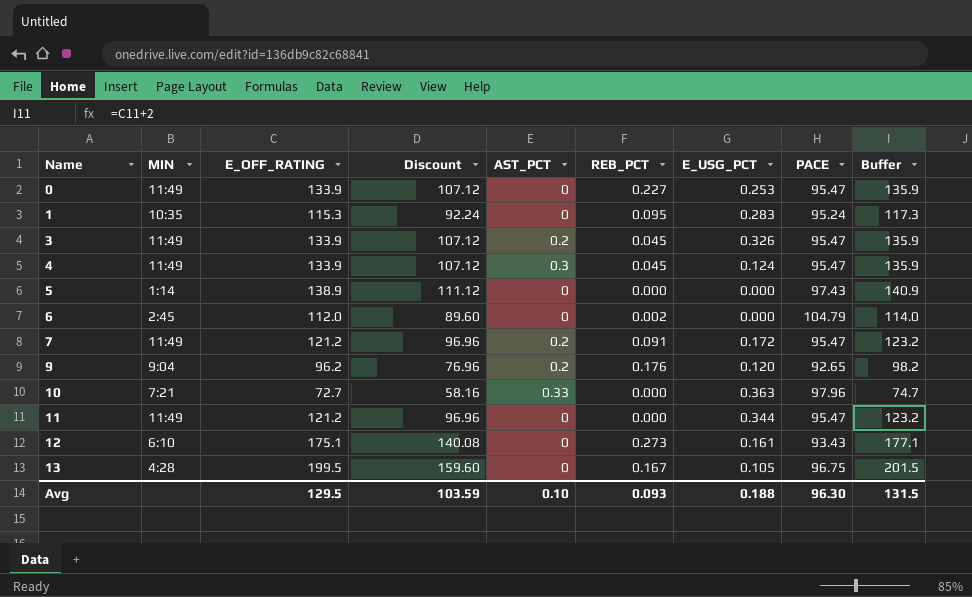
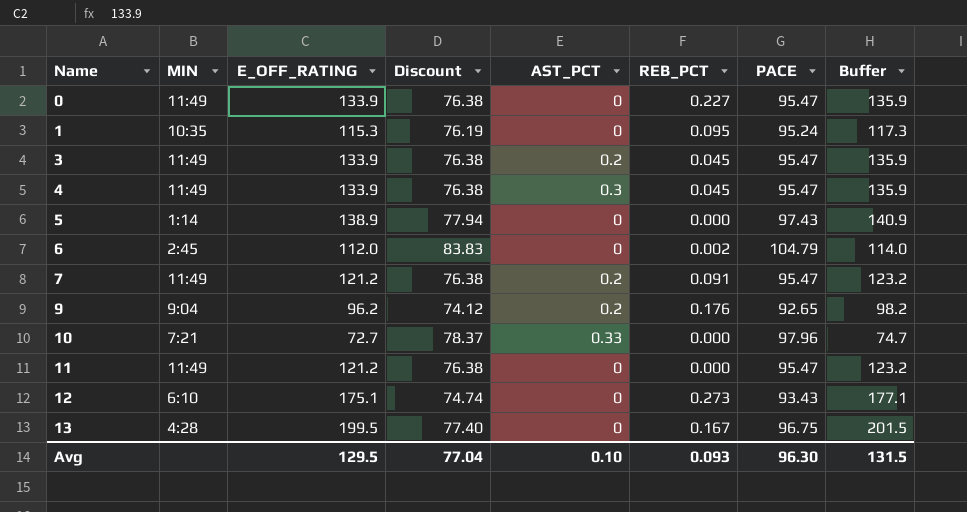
column E_USG_PCT | position: 7 -> none
column Discount | formula: [E_OFF_RATING] * 0.8 -> [PACE] * 0.8
Avg | Discount: 103.59 -> 77.04

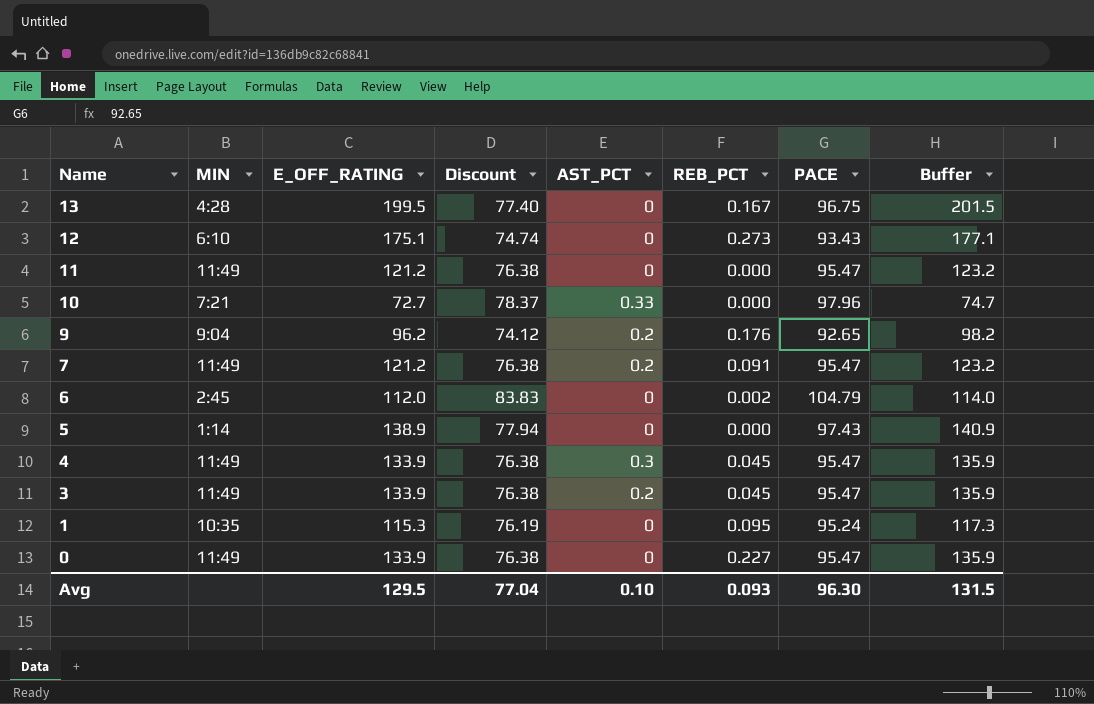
row order: Name ascending -> Name descending

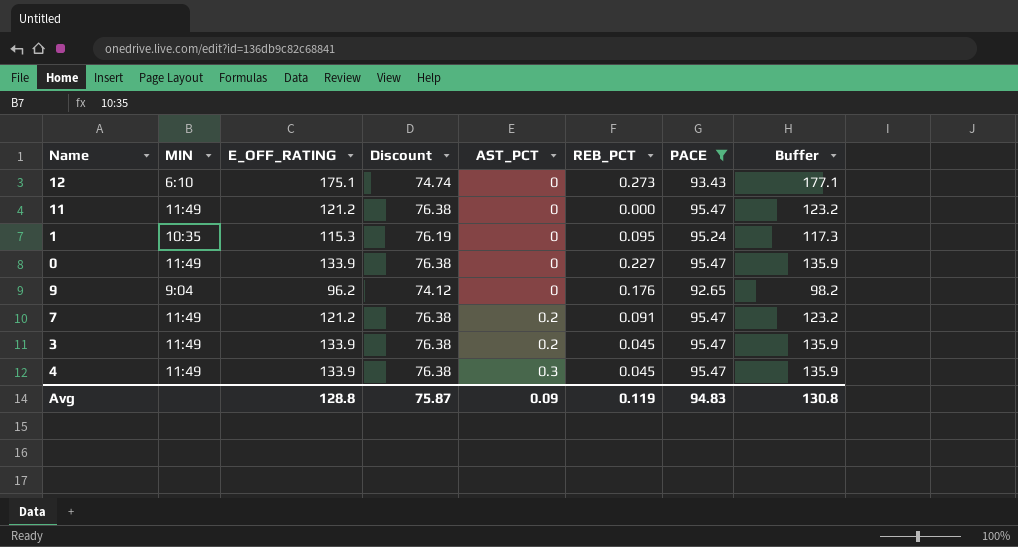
filter: none -> PACE <= 95.47
row order: Name descending -> AST_PCT ascending
9 | AST_PCT: 0.2 -> 0
Avg | E_OFF_RATING: 129.5 -> 128.8
Avg | Discount: 77.04 -> 75.87
Avg | AST_PCT: 0.10 -> 0.09
Avg | REB_PCT: 0.093 -> 0.119
Avg | PACE: 96.30 -> 94.83
Avg | Buffer: 131.5 -> 130.8

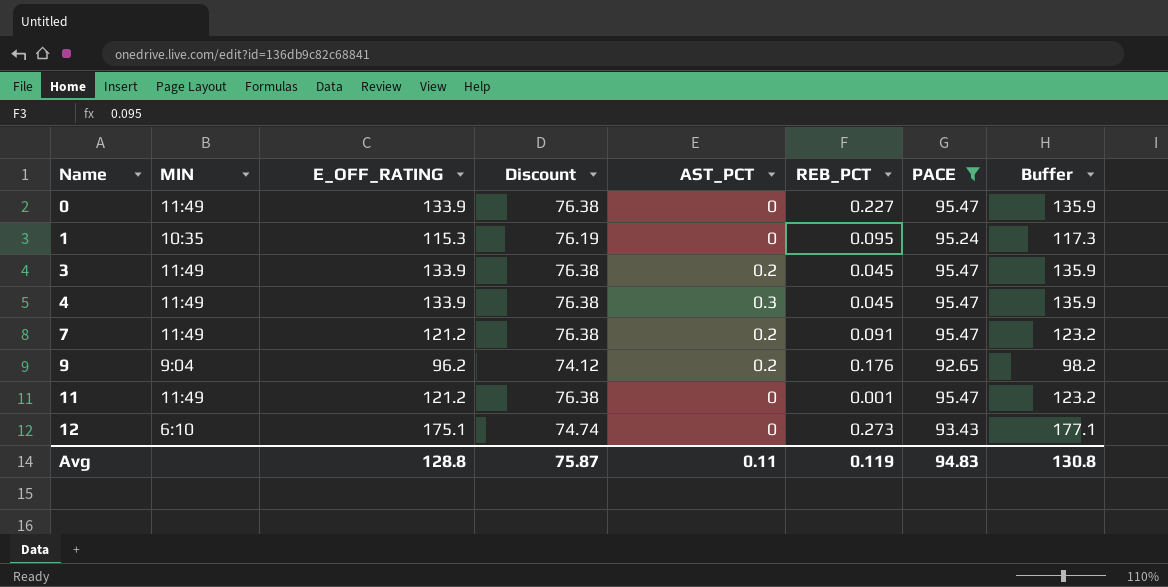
row order: AST_PCT ascending -> Name ascending
9 | AST_PCT: 0 -> 0.2
11 | REB_PCT: 0.000 -> 0.001
Avg | AST_PCT: 0.09 -> 0.11

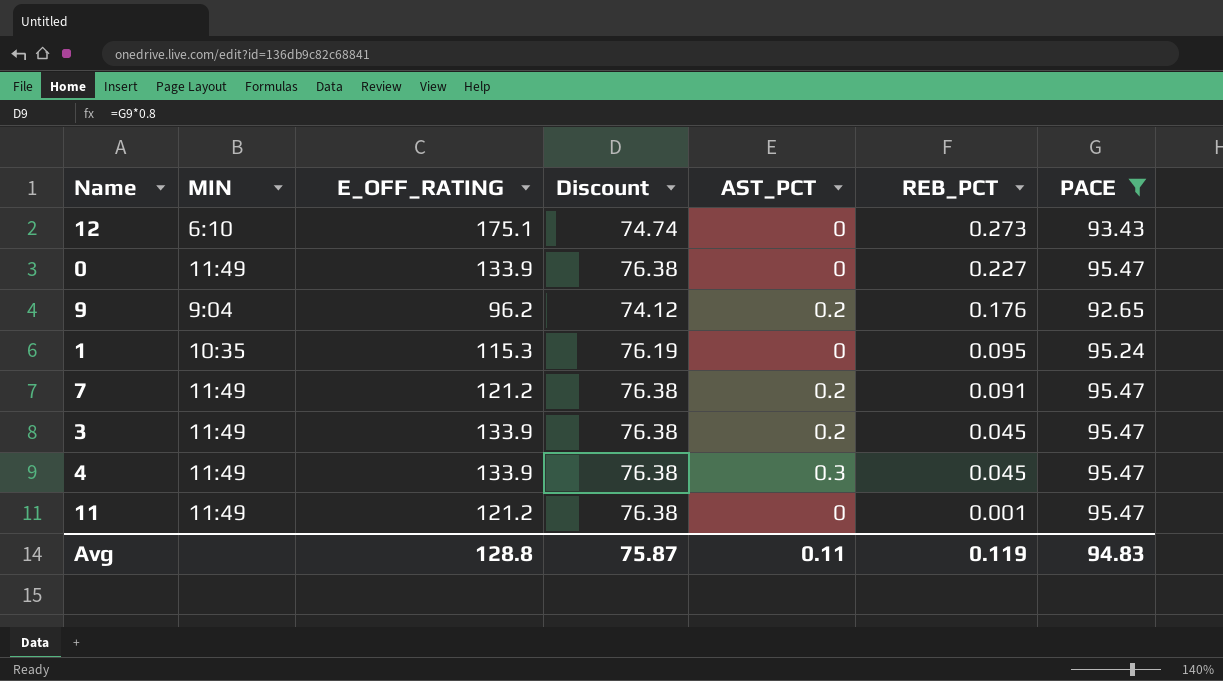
row order: Name ascending -> REB_PCT descending
column Buffer | formula: [E_OFF_RATING] + 2 -> none

